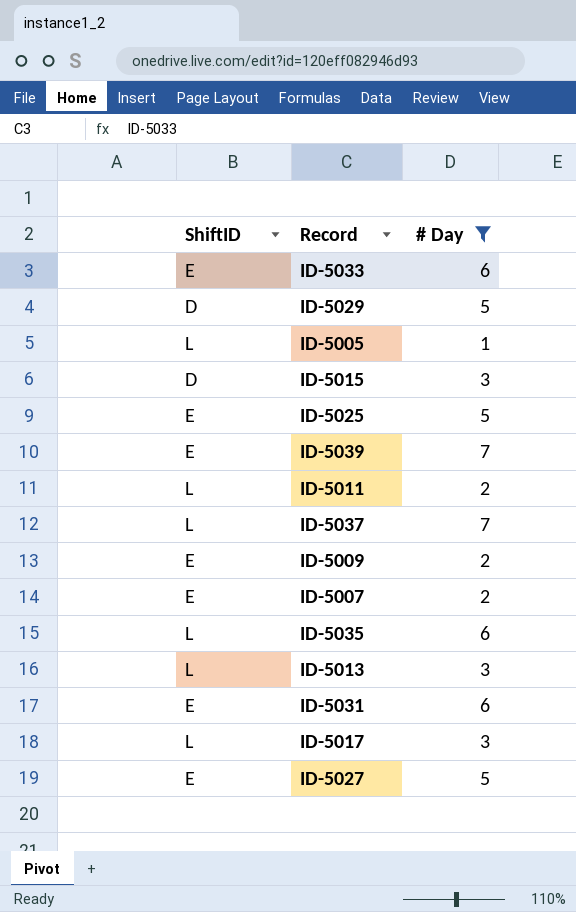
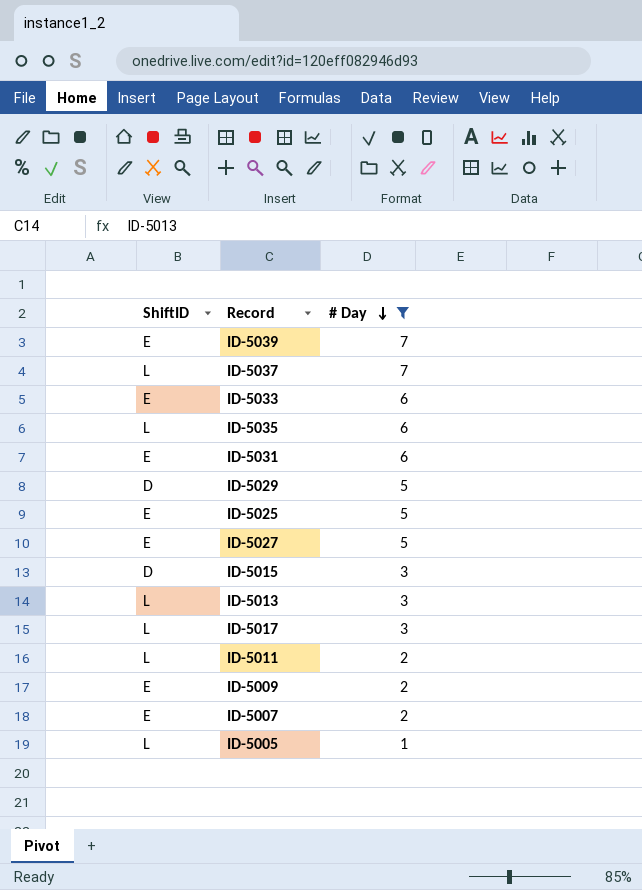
row order: none -> # Day descending

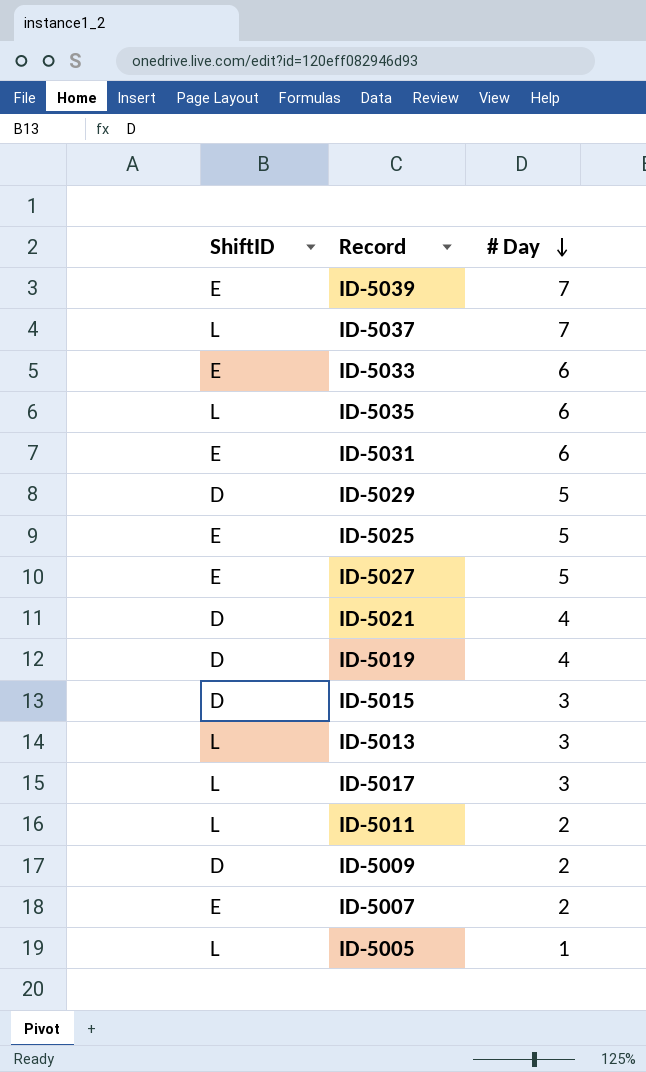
filter: # Day != 4 -> none
ID-5009 | ShiftID: E -> D

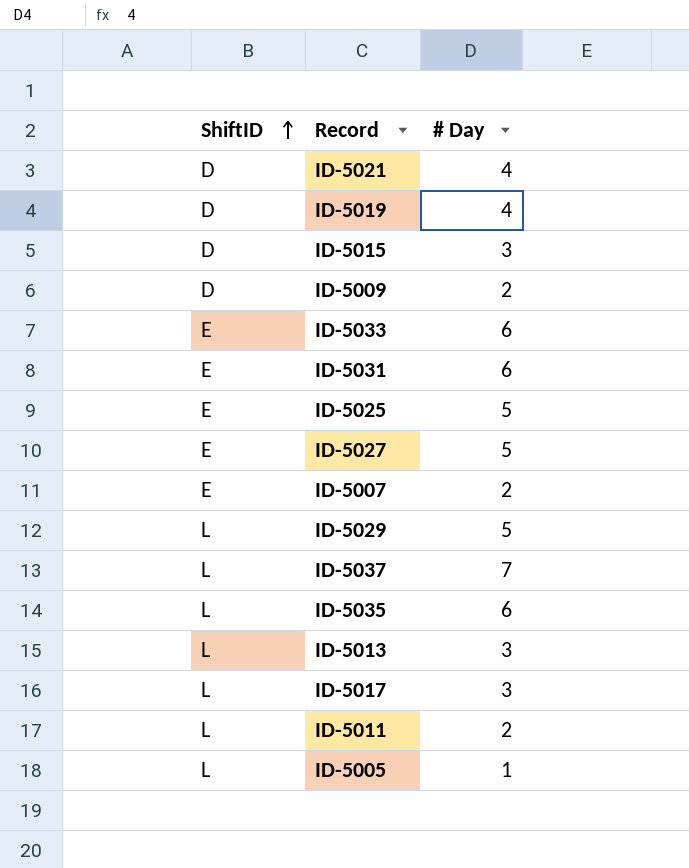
row order: # Day descending -> ShiftID ascending
row ID-5039: E | 7 -> none
ID-5029 | ShiftID: D -> L

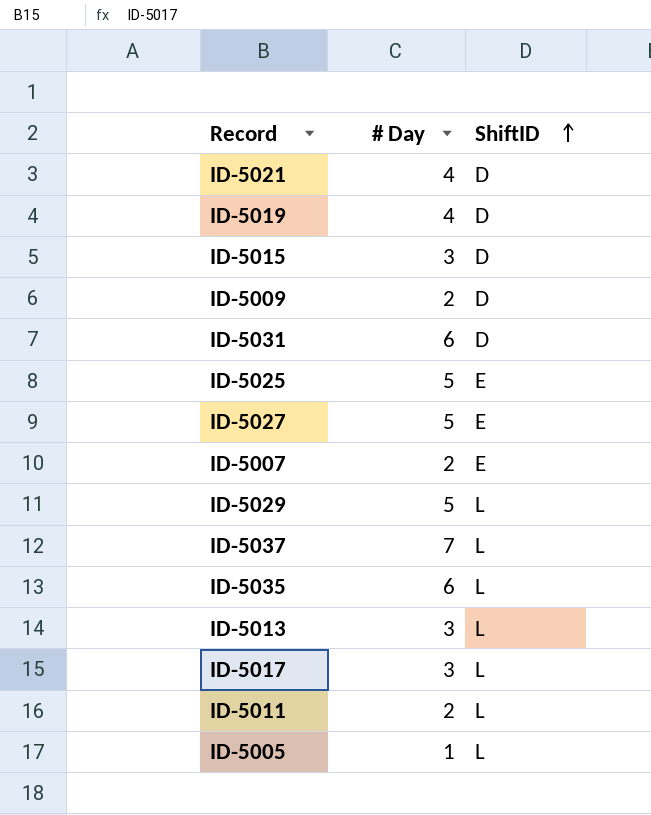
column ShiftID | position: 1 -> 3
row ID-5033: E | 6 -> none
ID-5031 | ShiftID: E -> D

